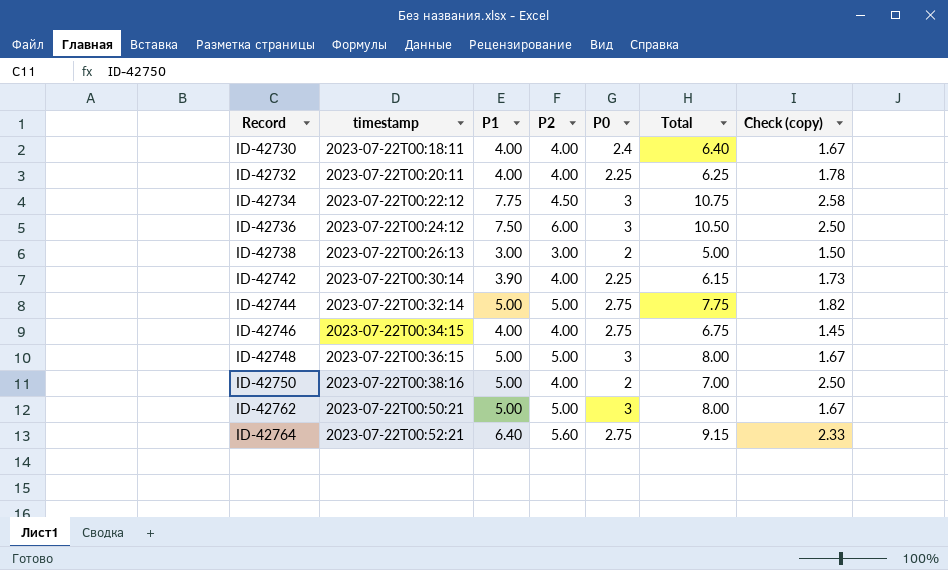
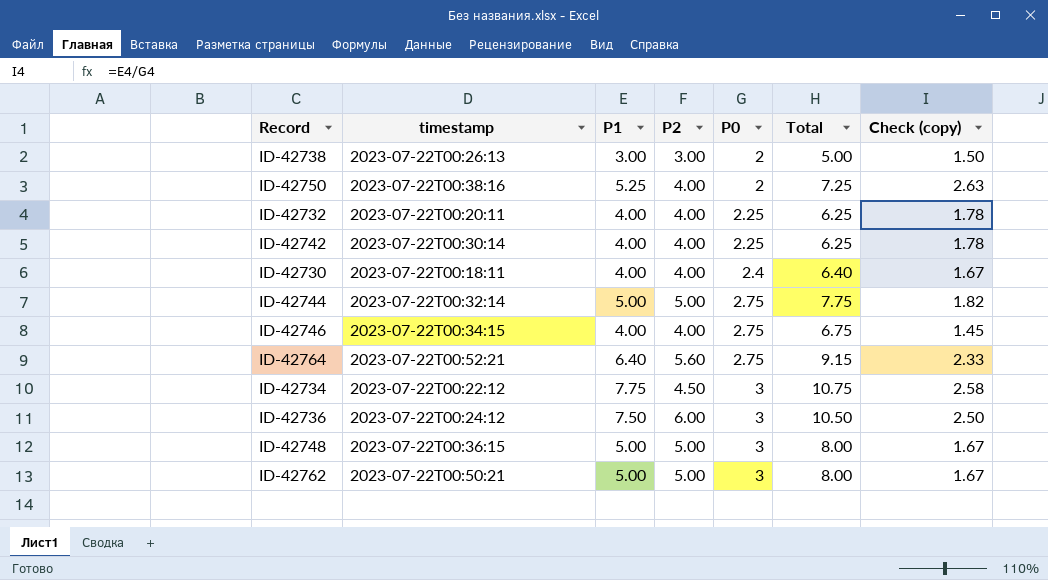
row order: Record ascending -> P0 ascending
ID-42750 | P1: 5.00 -> 5.25
ID-42750 | Total: 7.00 -> 7.25
ID-42750 | Check (copy): 2.50 -> 2.63
ID-42742 | P1: 3.90 -> 4.00
ID-42742 | Total: 6.15 -> 6.25
ID-42742 | Check (copy): 1.73 -> 1.78

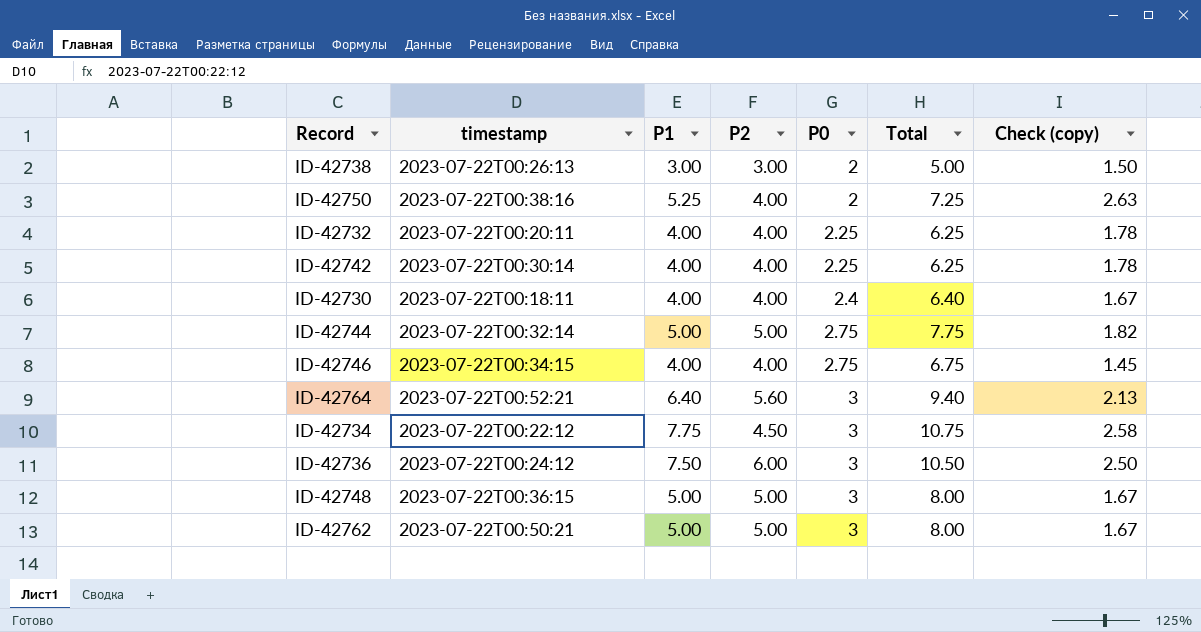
ID-42764 | P0: 2.75 -> 3
ID-42764 | Total: 9.15 -> 9.40
ID-42764 | Check (copy): 2.33 -> 2.13

